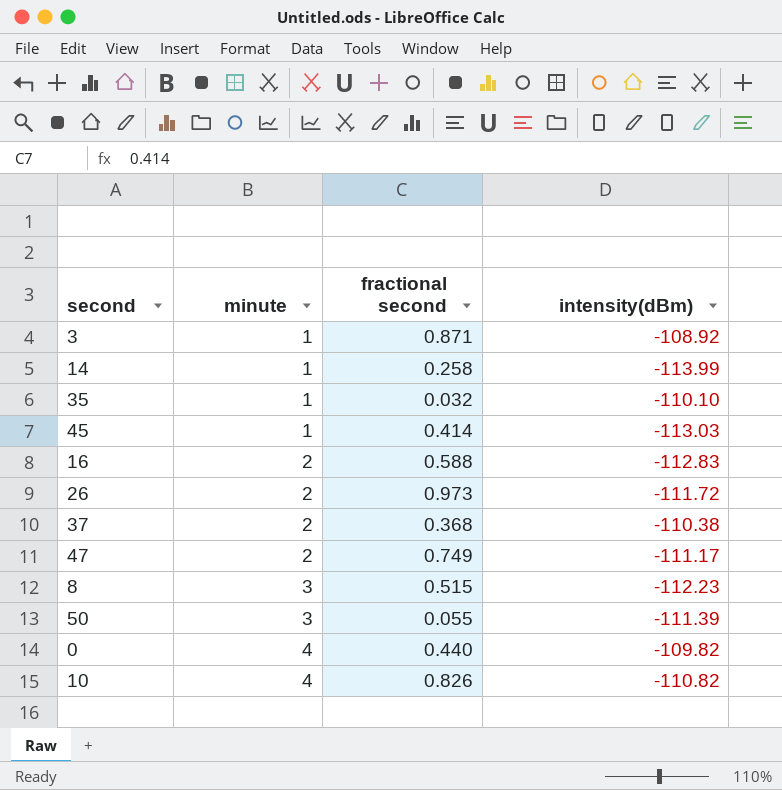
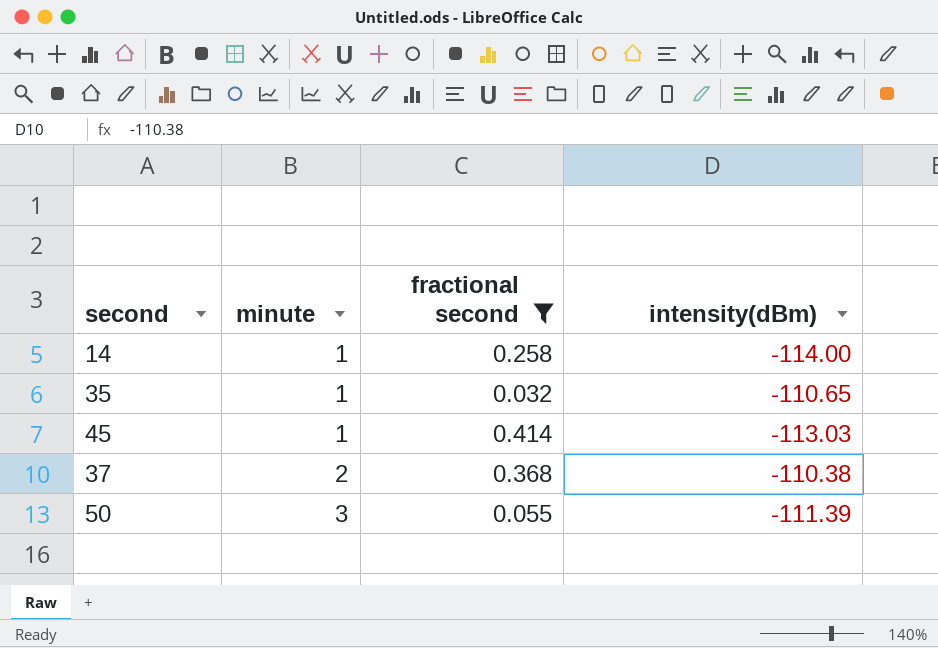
filter: none -> fractional second <= 0.414
14 | intensity(dBm): -113.99 -> -114.00
35 | intensity(dBm): -110.10 -> -110.65

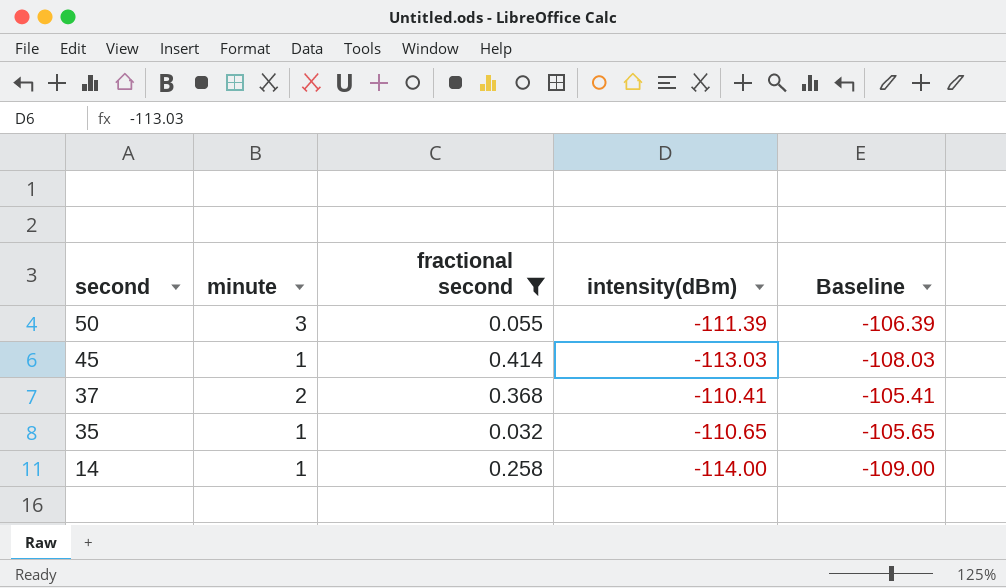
row order: minute ascending -> second descending
column Baseline | formula: none -> [intensity(dBm)] + 5
37 | intensity(dBm): -110.38 -> -110.41

